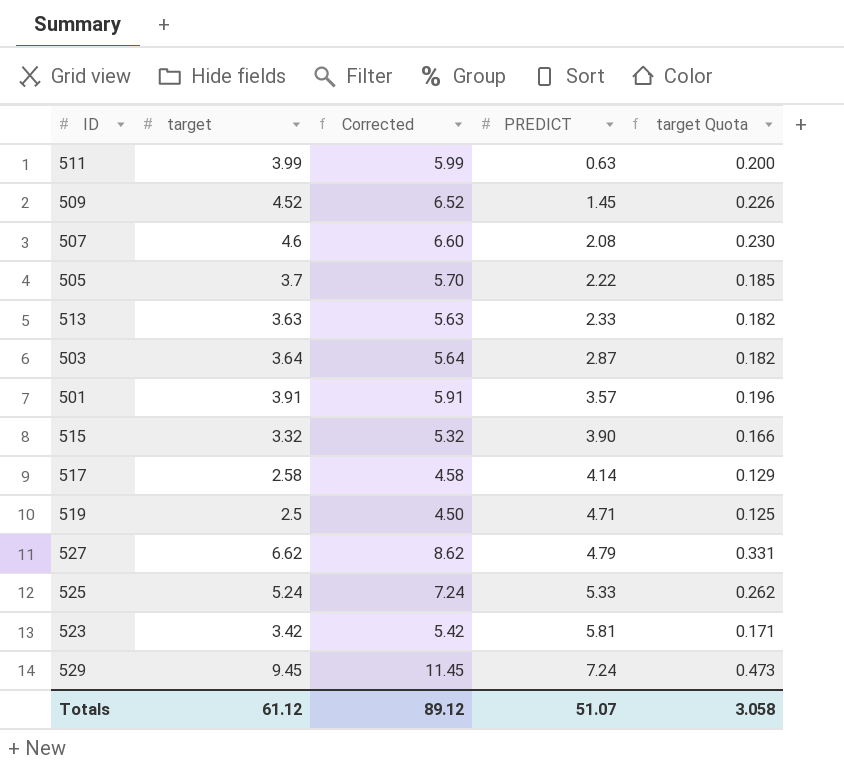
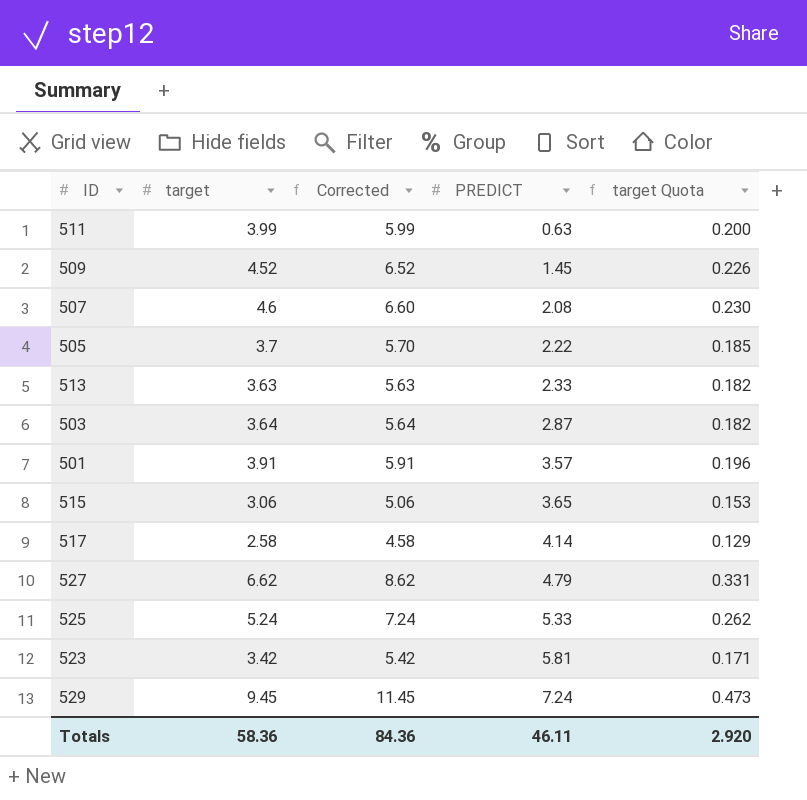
row 519: 2.5 | 4.50 | 4.71 | 0.125 -> none
515 | target: 3.32 -> 3.06
515 | Corrected: 5.32 -> 5.06
515 | PREDICT: 3.90 -> 3.65
515 | target Quota: 0.166 -> 0.153
Totals | target: 61.12 -> 58.36
Totals | Corrected: 89.12 -> 84.36
Totals | PREDICT: 51.07 -> 46.11
Totals | target Quota: 3.058 -> 2.920

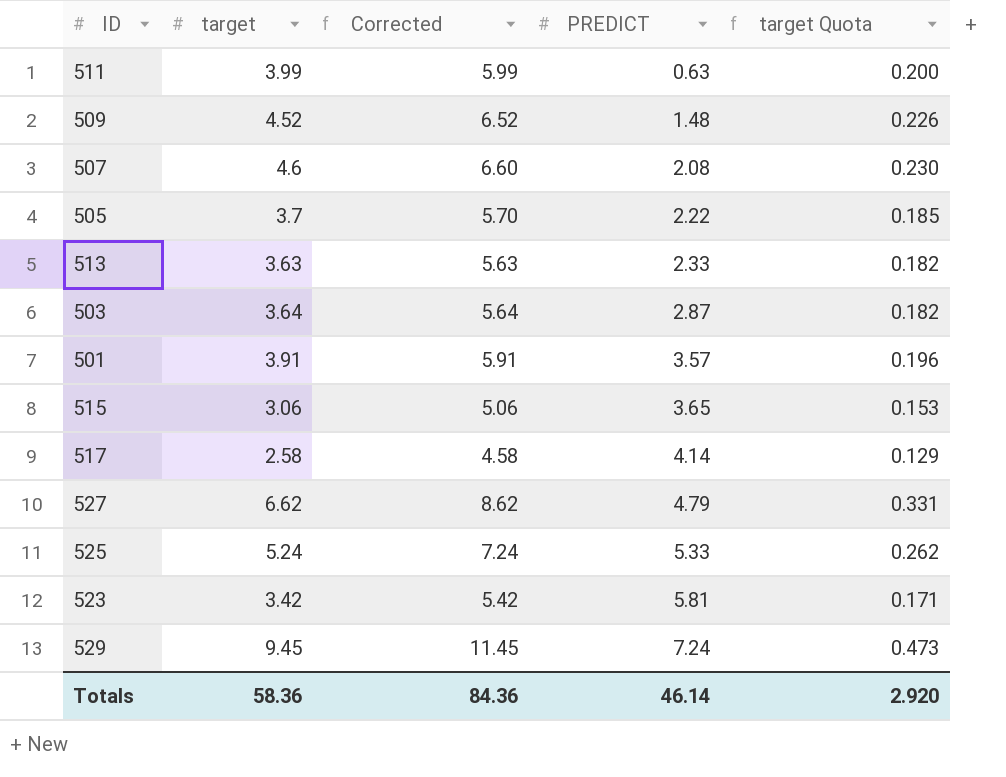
509 | PREDICT: 1.45 -> 1.48
Totals | PREDICT: 46.11 -> 46.14

